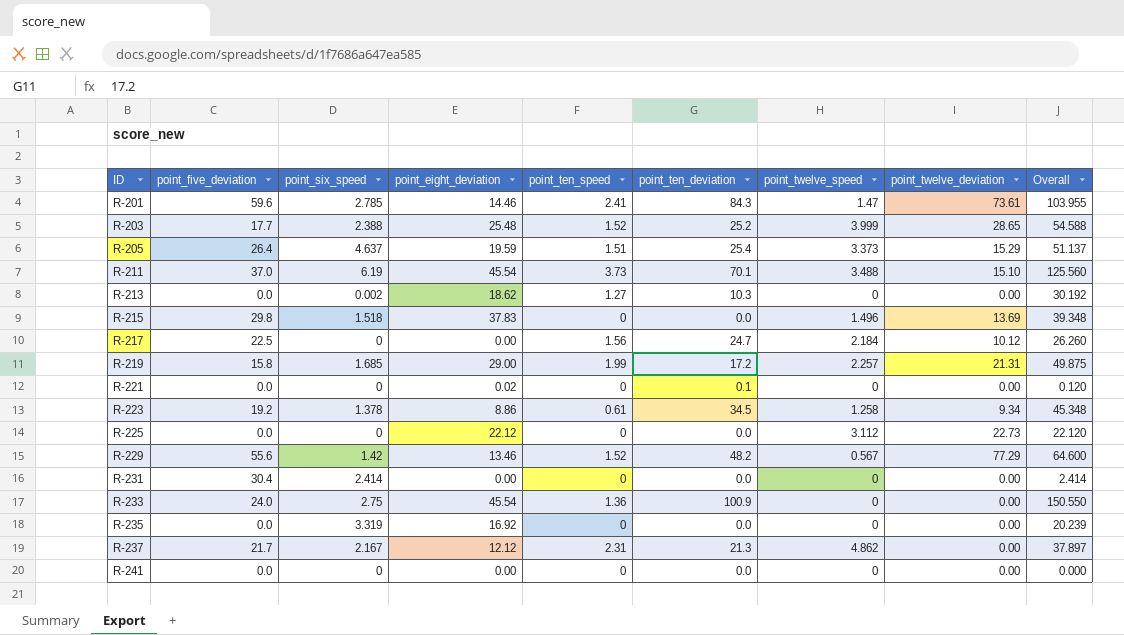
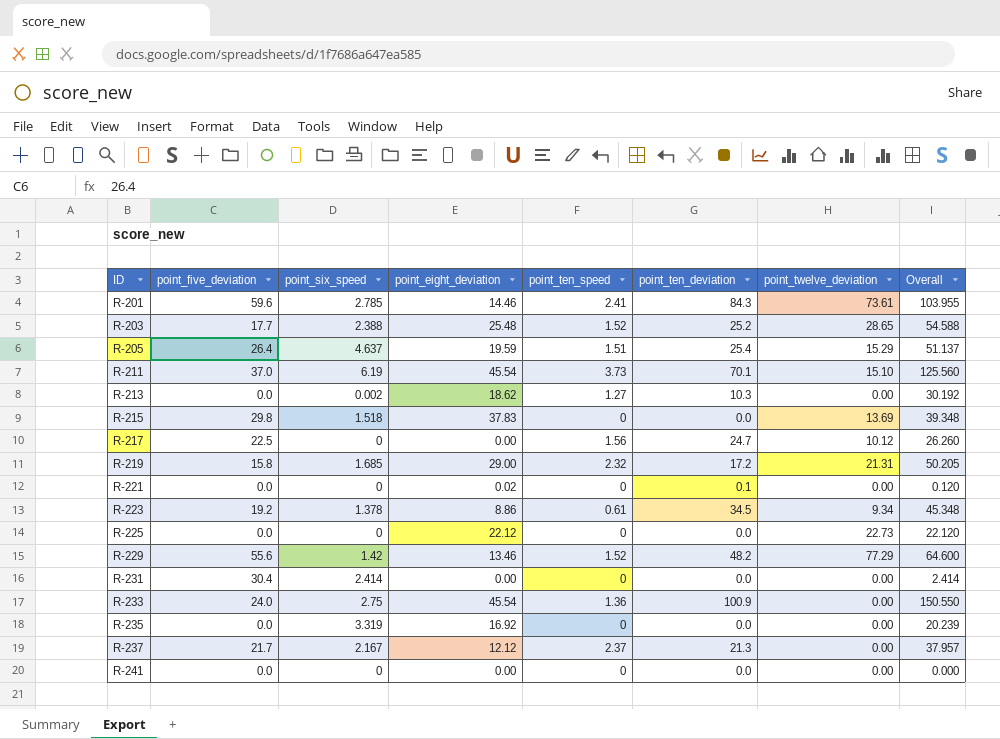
column point_twelve_speed | position: 7 -> none
R-219 | point_ten_speed: 1.99 -> 2.32
R-219 | Overall: 49.875 -> 50.205
R-237 | point_ten_speed: 2.31 -> 2.37
R-237 | Overall: 37.897 -> 37.957

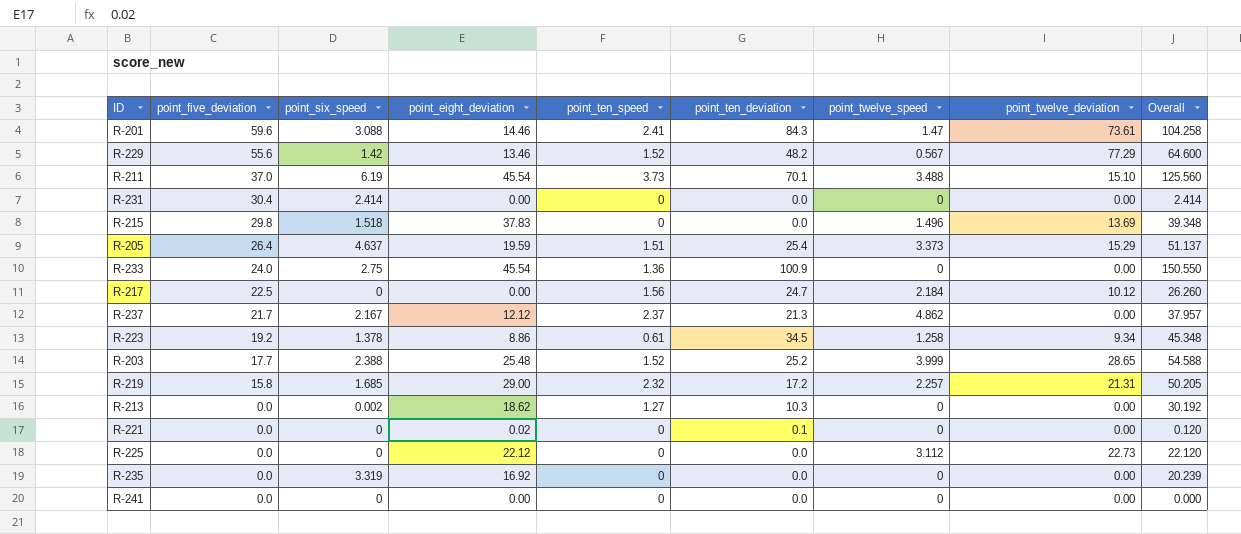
row order: ID ascending -> point_five_deviation descending
column point_twelve_speed | position: none -> 7
R-201 | point_six_speed: 2.785 -> 3.088
R-201 | Overall: 103.955 -> 104.258

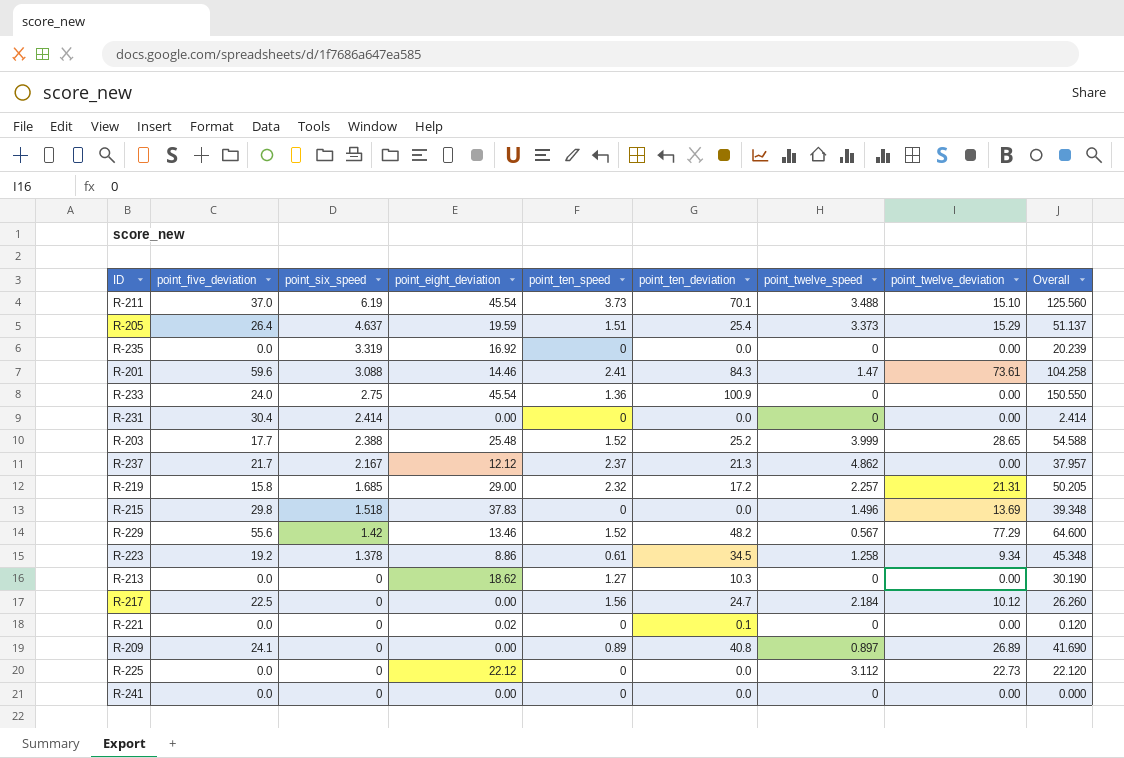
row order: point_five_deviation descending -> point_six_speed descending
R-213 | point_six_speed: 0.002 -> 0
R-213 | Overall: 30.192 -> 30.190
row R-209: none -> 24.1 | 0 | 0.00 | 0.89 | 40.8 | 0.897 | 26.89 | 41.690

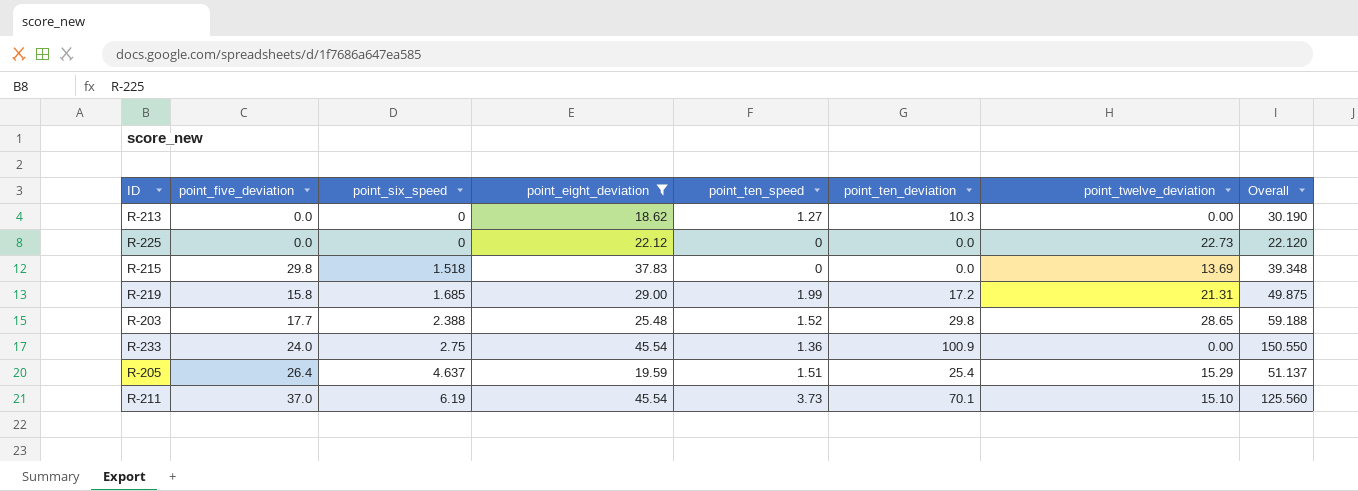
filter: none -> point_eight_deviation >= 18.62
row order: point_six_speed descending -> point_six_speed ascending
column point_twelve_speed | position: 7 -> none
R-219 | point_ten_speed: 2.32 -> 1.99
R-219 | Overall: 50.205 -> 49.875
R-203 | point_ten_deviation: 25.2 -> 29.8
R-203 | Overall: 54.588 -> 59.188

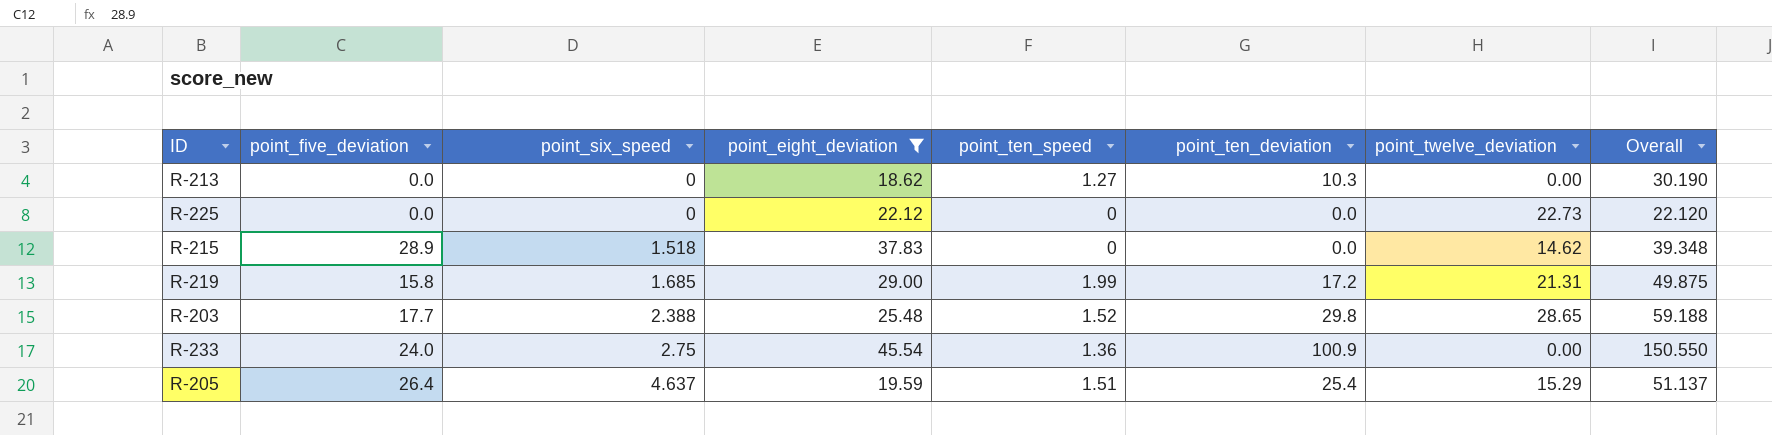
row R-211: 37.0 | 6.19 | 45.54 | 3.73 | 70.1 | 15.10 | 125.560 -> none
R-215 | point_five_deviation: 29.8 -> 28.9
R-215 | point_twelve_deviation: 13.69 -> 14.62

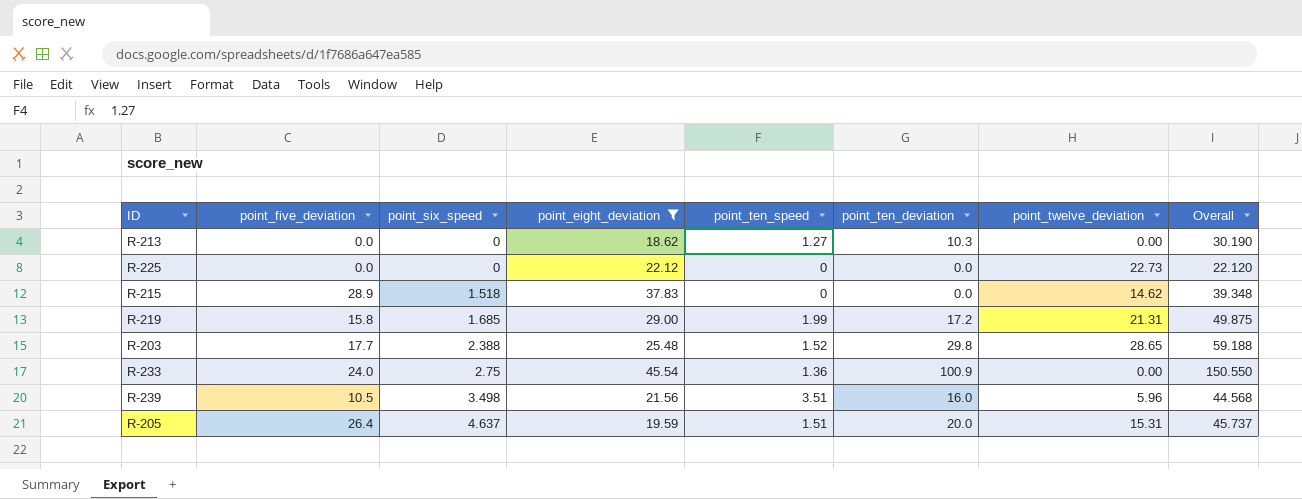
row R-239: none -> 10.5 | 3.498 | 21.56 | 3.51 | 16.0 | 5.96 | 44.568
R-205 | point_ten_deviation: 25.4 -> 20.0
R-205 | point_twelve_deviation: 15.29 -> 15.31
R-205 | Overall: 51.137 -> 45.737

